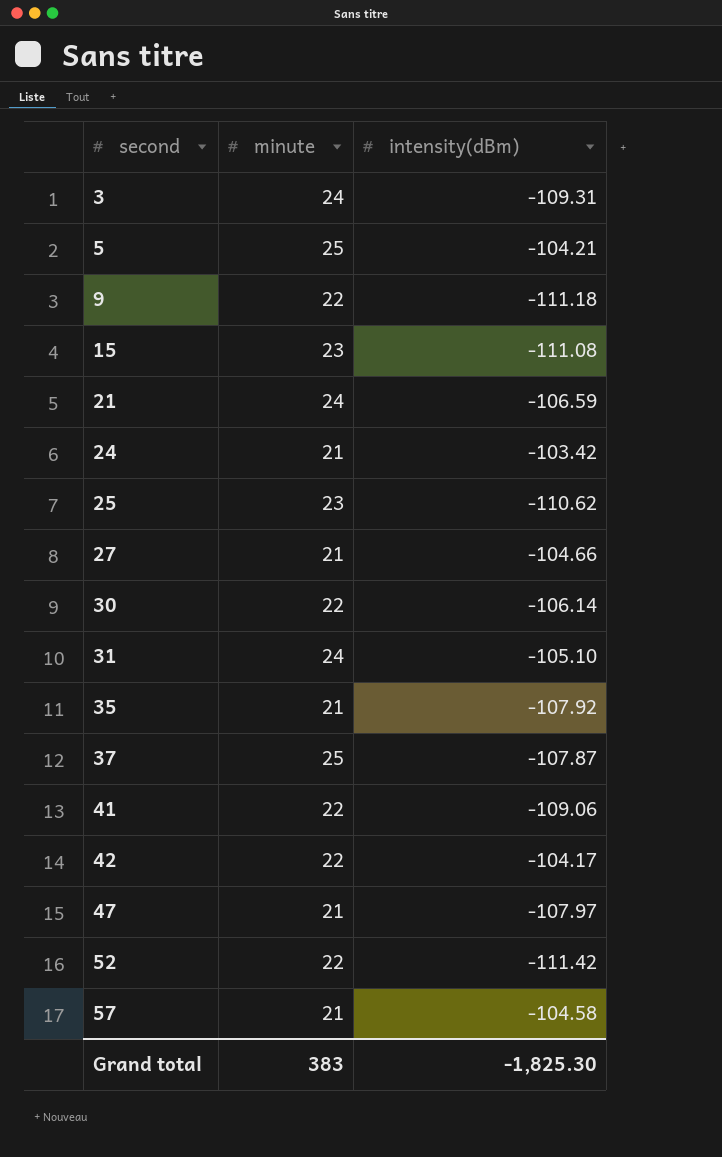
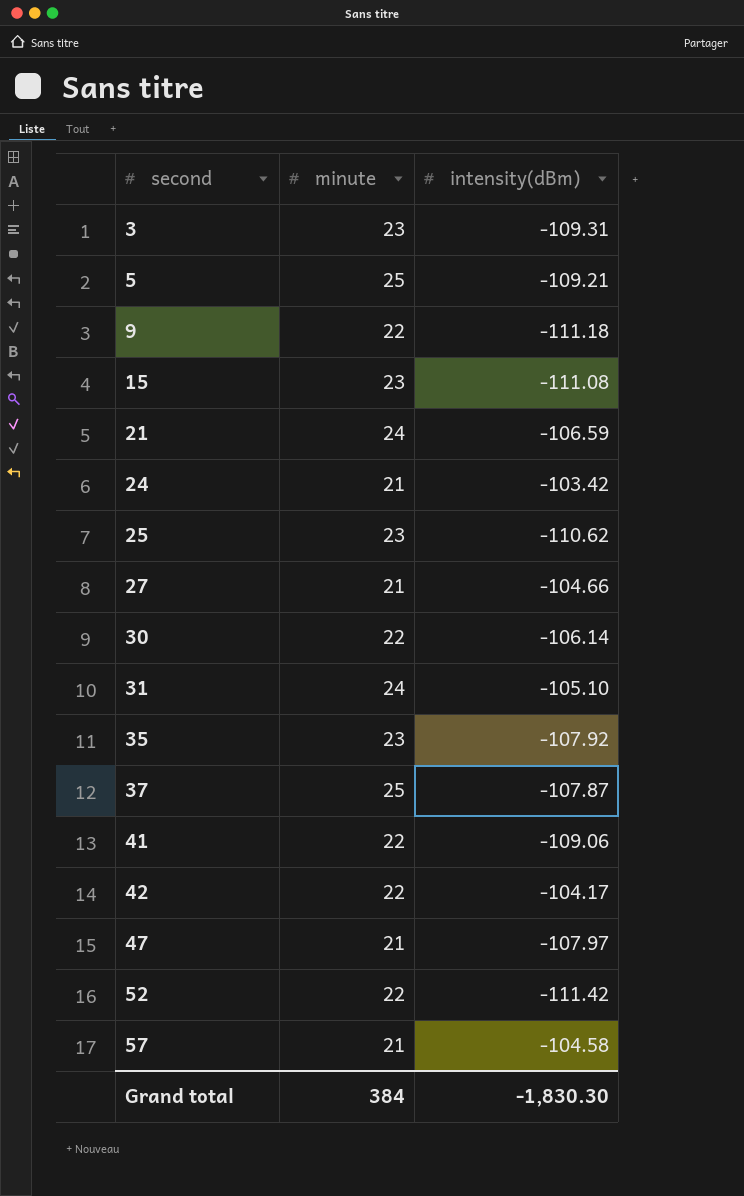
3 | minute: 24 -> 23
5 | intensity(dBm): -104.21 -> -109.21
35 | minute: 21 -> 23
Grand total | minute: 383 -> 384
Grand total | intensity(dBm): -1,825.30 -> -1,830.30

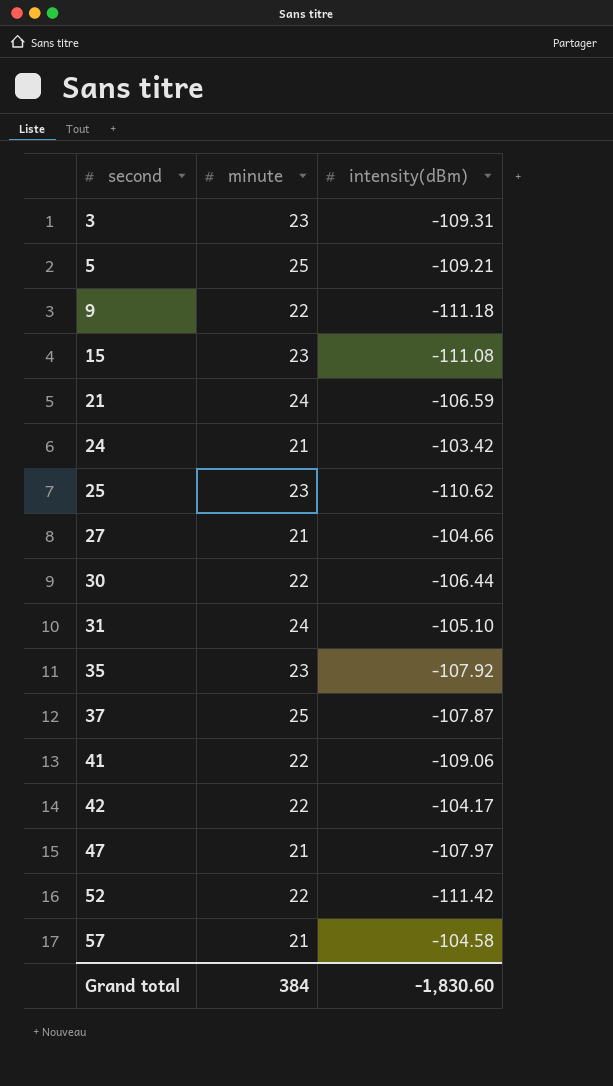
30 | intensity(dBm): -106.14 -> -106.44
Grand total | intensity(dBm): -1,830.30 -> -1,830.60

